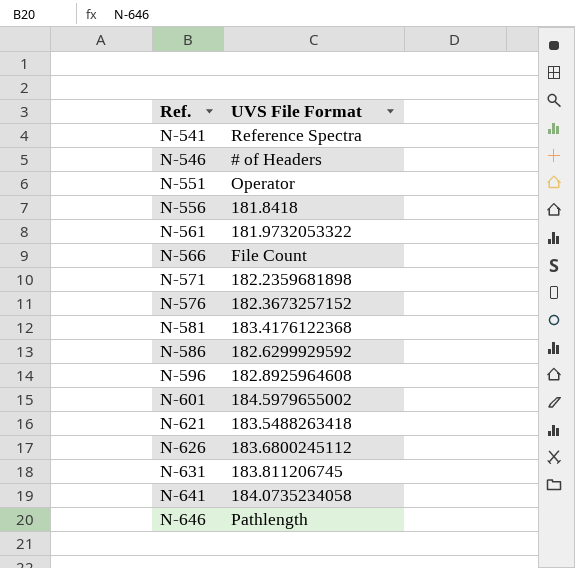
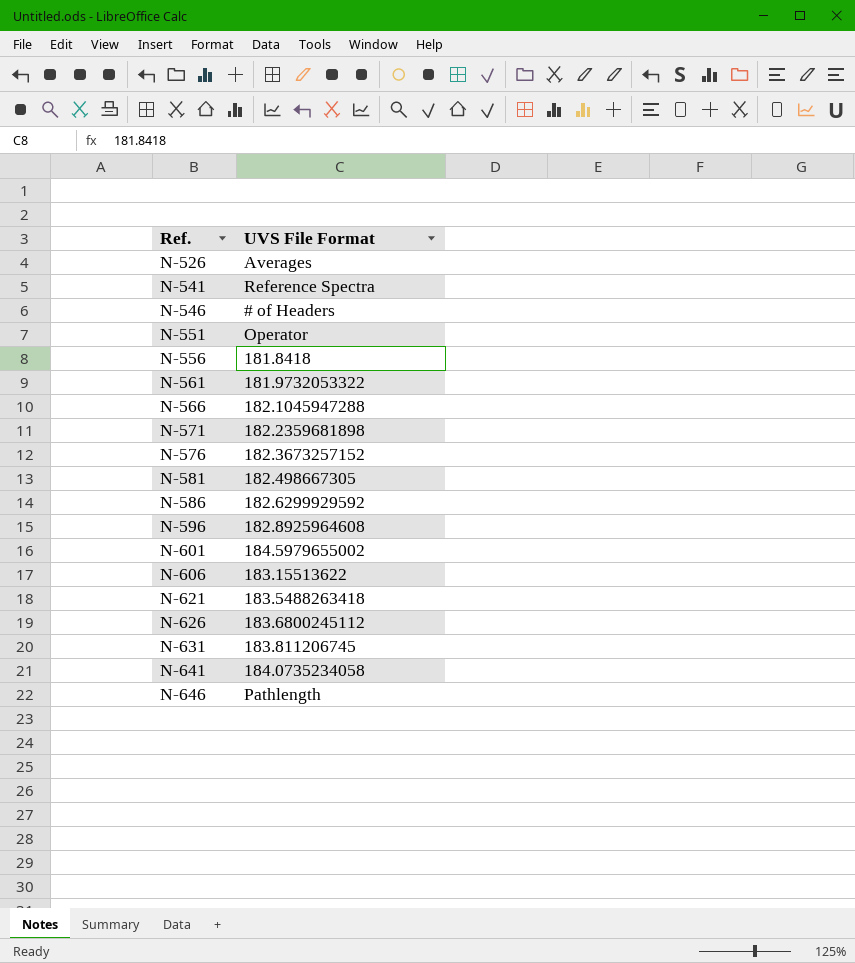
row N-526: none -> Averages
N-566 | UVS File Format: File Count -> 182.1045947288
N-581 | UVS File Format: 183.4176122368 -> 182.498667305
row N-606: none -> 183.15513622

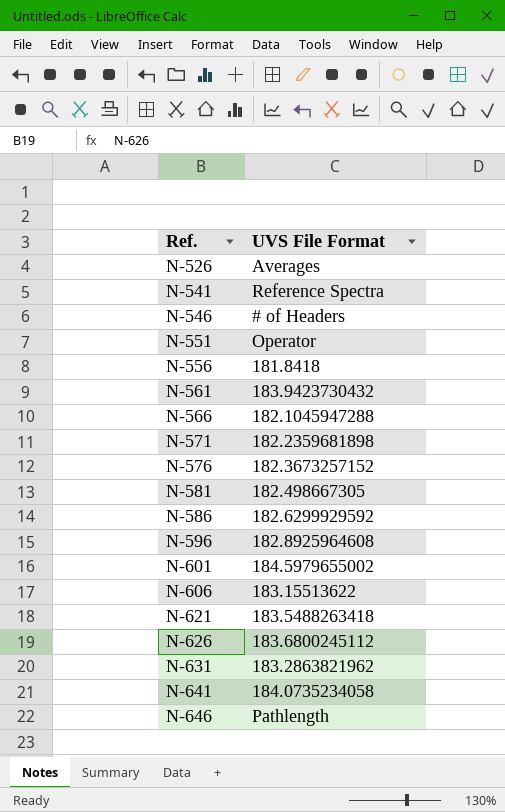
N-561 | UVS File Format: 181.9732053322 -> 183.9423730432
N-631 | UVS File Format: 183.811206745 -> 183.2863821962

